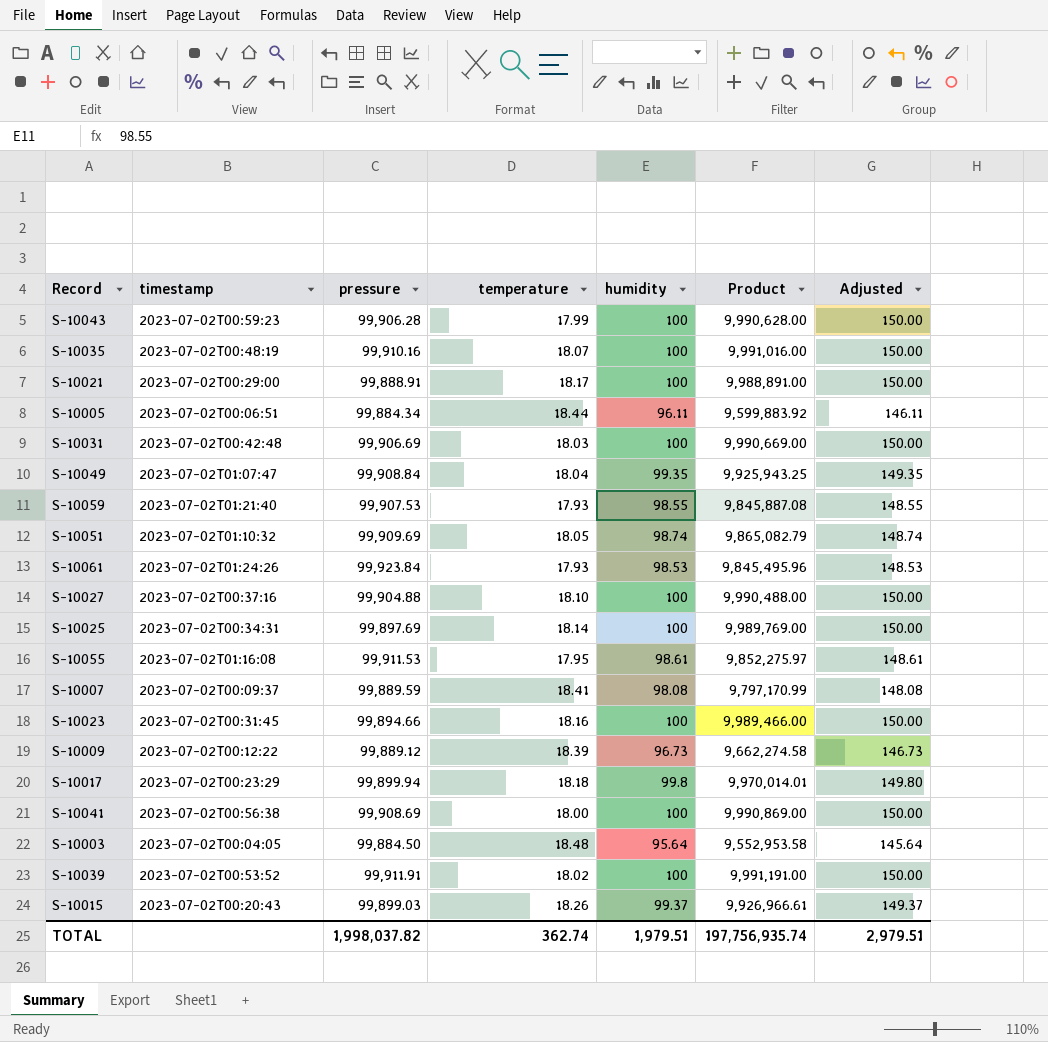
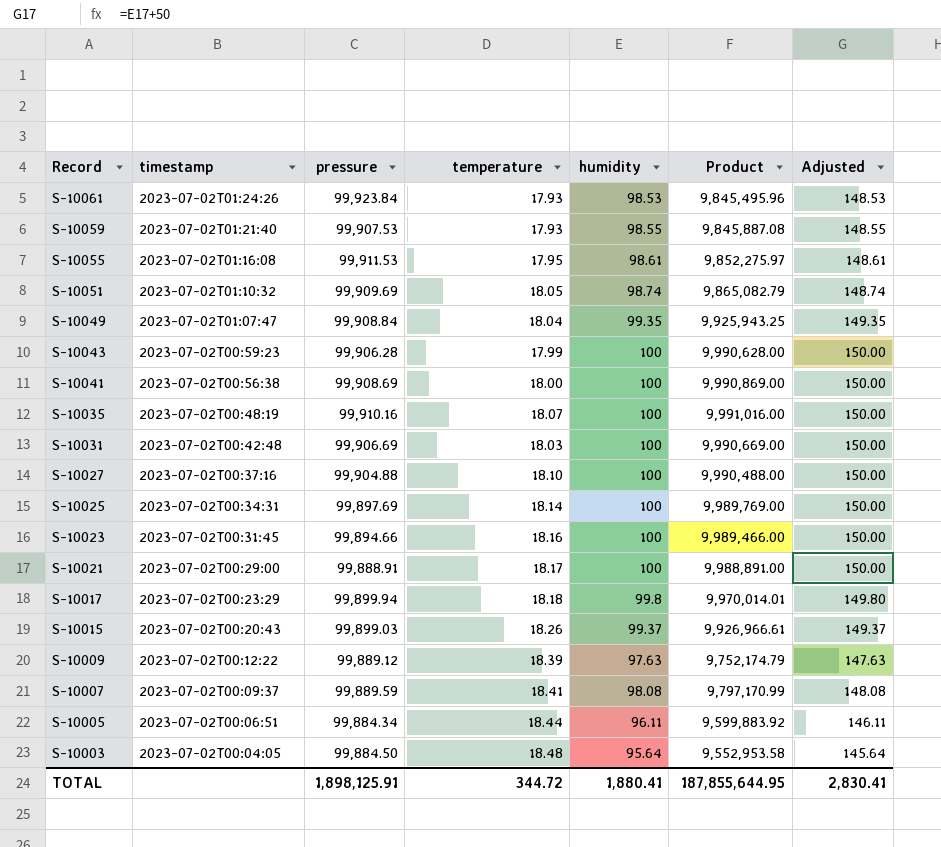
row order: none -> Record descending
row S-10039: 2023-07-02T00:53:52 | 99,911.91 | 18.02 | 100 | 9,991,191.00 | 150.00 -> none
S-10009 | humidity: 96.73 -> 97.63
S-10009 | Product: 9,662,274.58 -> 9,752,174.79
S-10009 | Adjusted: 146.73 -> 147.63
TOTAL | pressure: 1,998,037.82 -> 1,898,125.91
TOTAL | temperature: 362.74 -> 344.72
TOTAL | humidity: 1,979.51 -> 1,880.41
TOTAL | Product: 197,756,935.74 -> 187,855,644.95
TOTAL | Adjusted: 2,979.51 -> 2,830.41

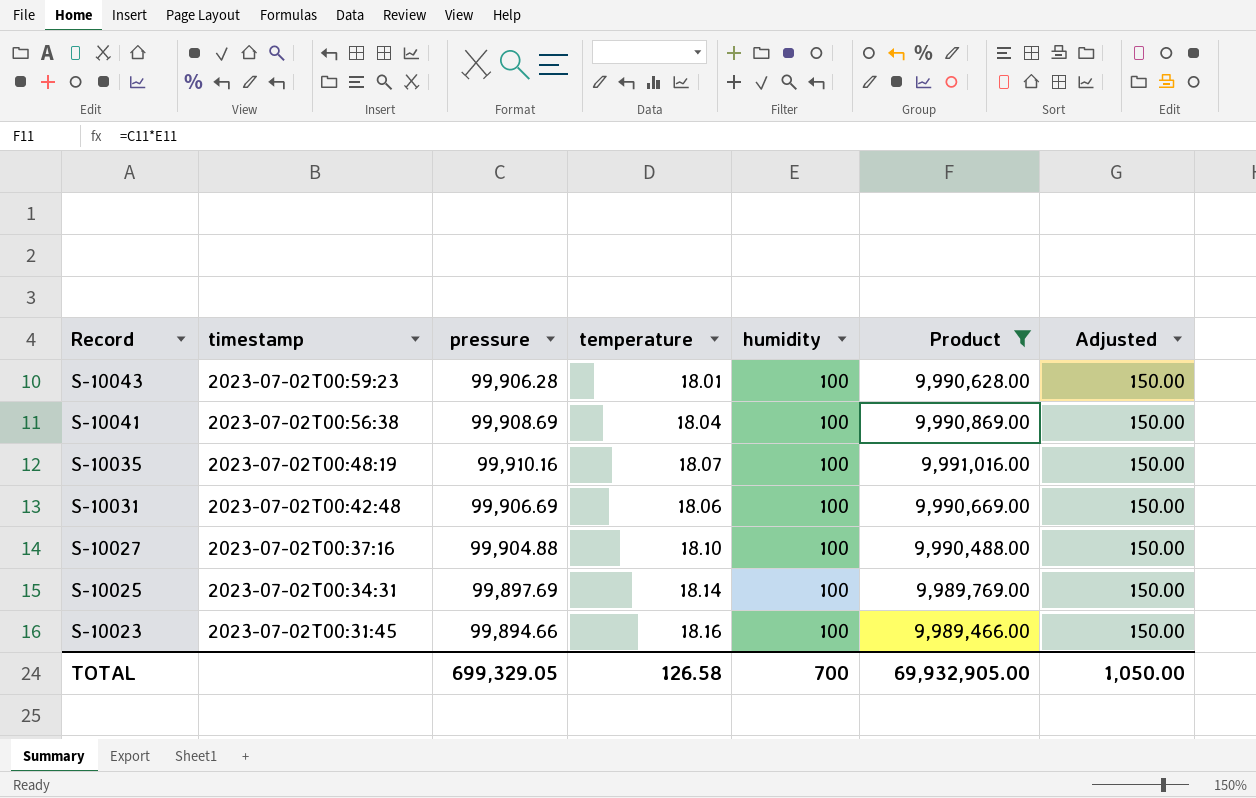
filter: none -> Product >= 9,989,466.00
S-10043 | temperature: 17.99 -> 18.01
S-10041 | temperature: 18.00 -> 18.04
S-10031 | temperature: 18.03 -> 18.06
TOTAL | pressure: 1,898,125.91 -> 699,329.05
TOTAL | temperature: 344.72 -> 126.58
TOTAL | humidity: 1,880.41 -> 700
TOTAL | Product: 187,855,644.95 -> 69,932,905.00
TOTAL | Adjusted: 2,830.41 -> 1,050.00

